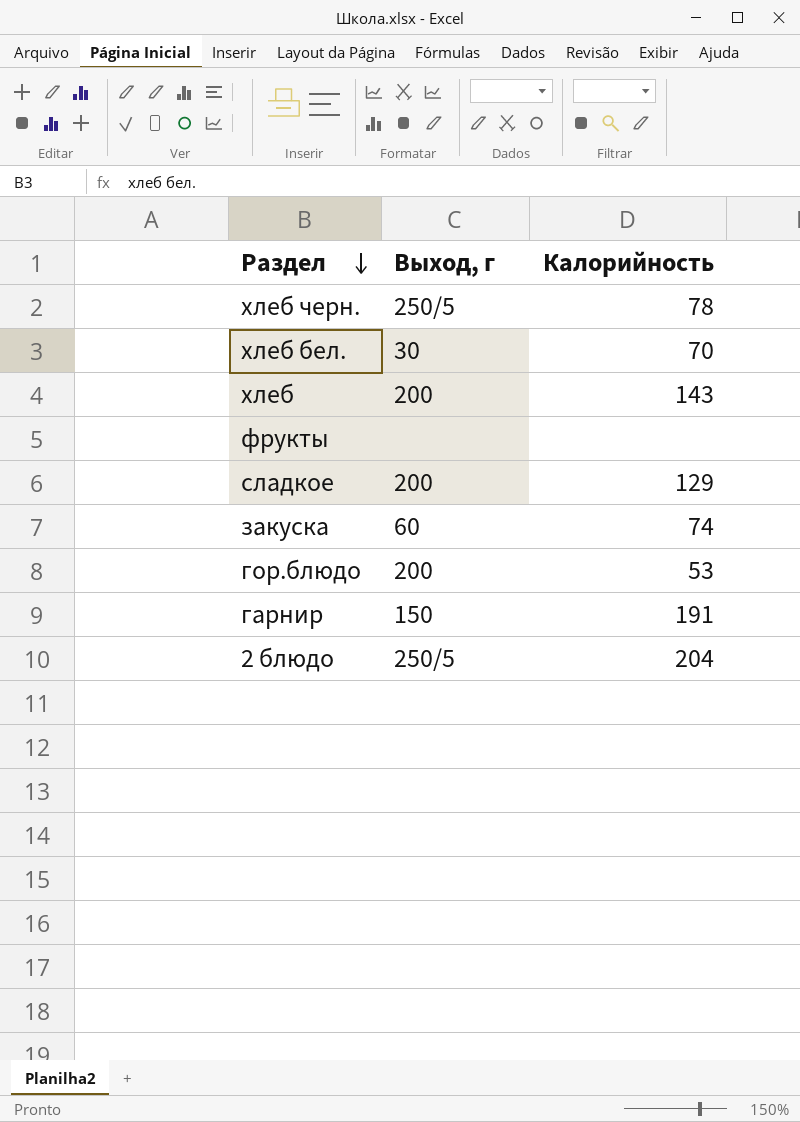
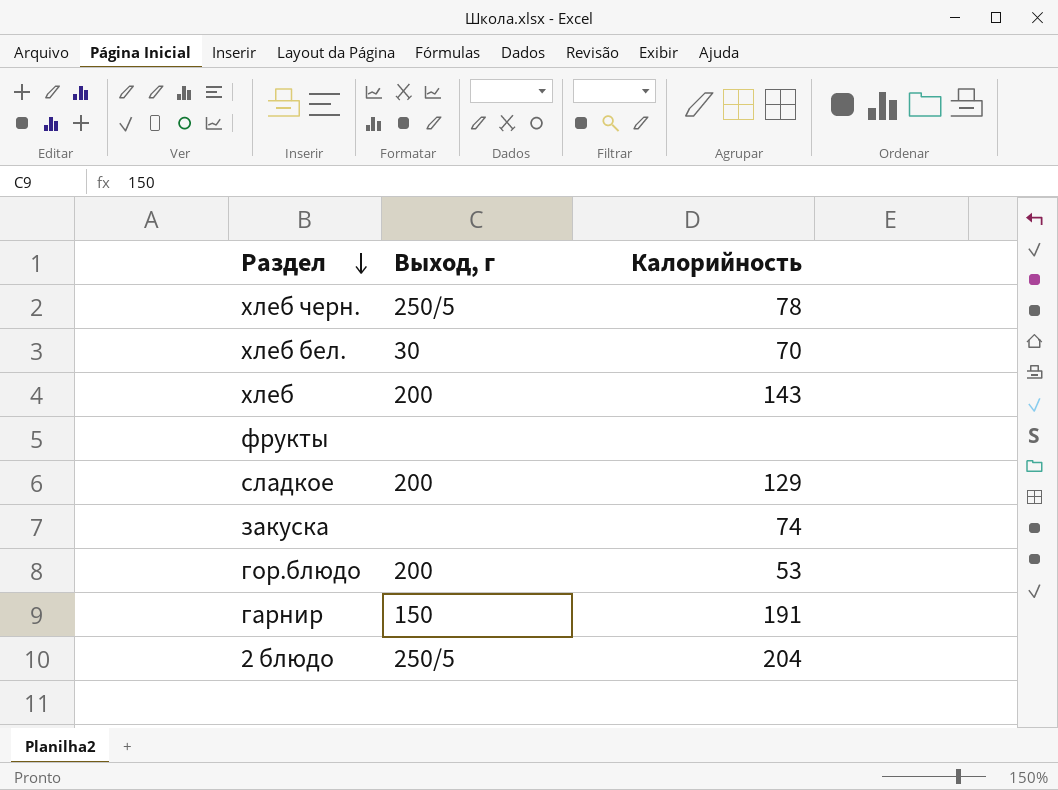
закуска | Выход, г: 60 -> none

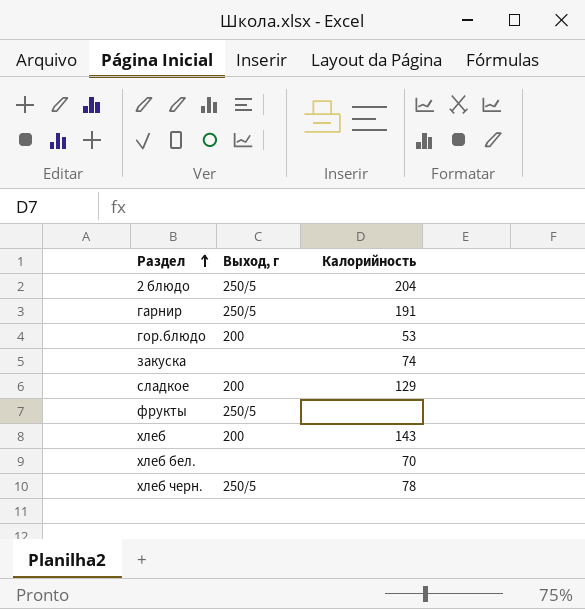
row order: Раздел descending -> Раздел ascending
гарнир | Выход, г: 150 -> 250/5
фрукты | Выход, г: none -> 250/5
хлеб бел. | Выход, г: 30 -> none

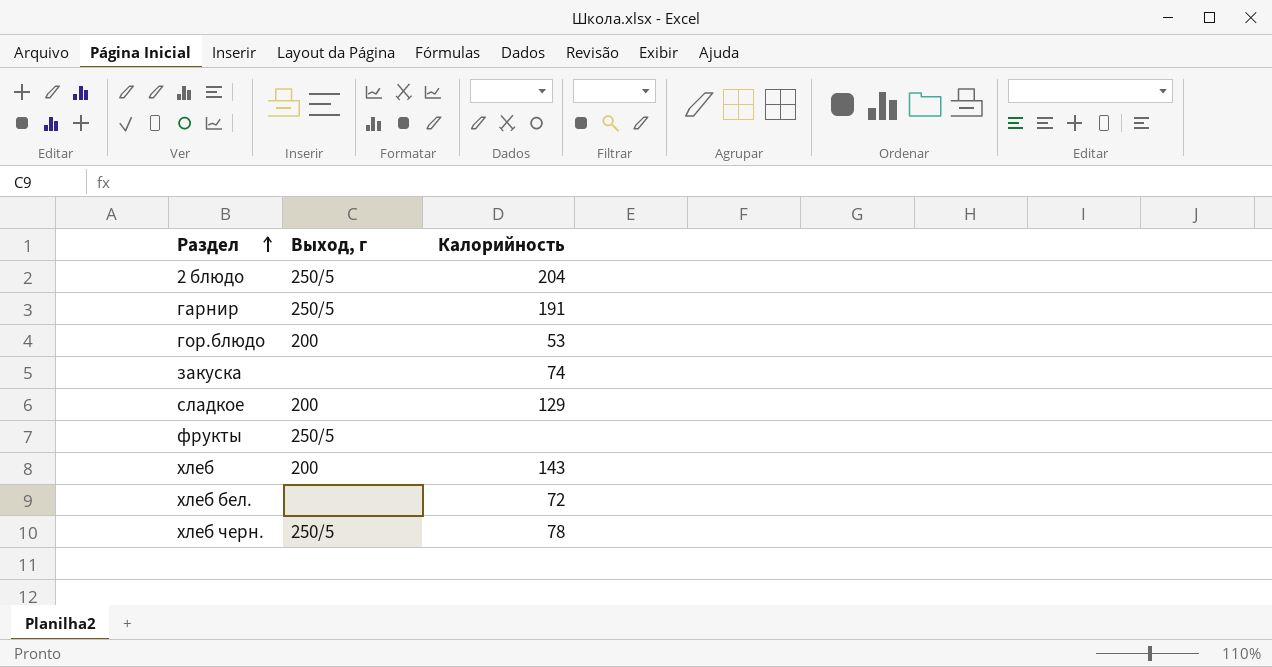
хлеб бел. | Калорийность: 70 -> 72

